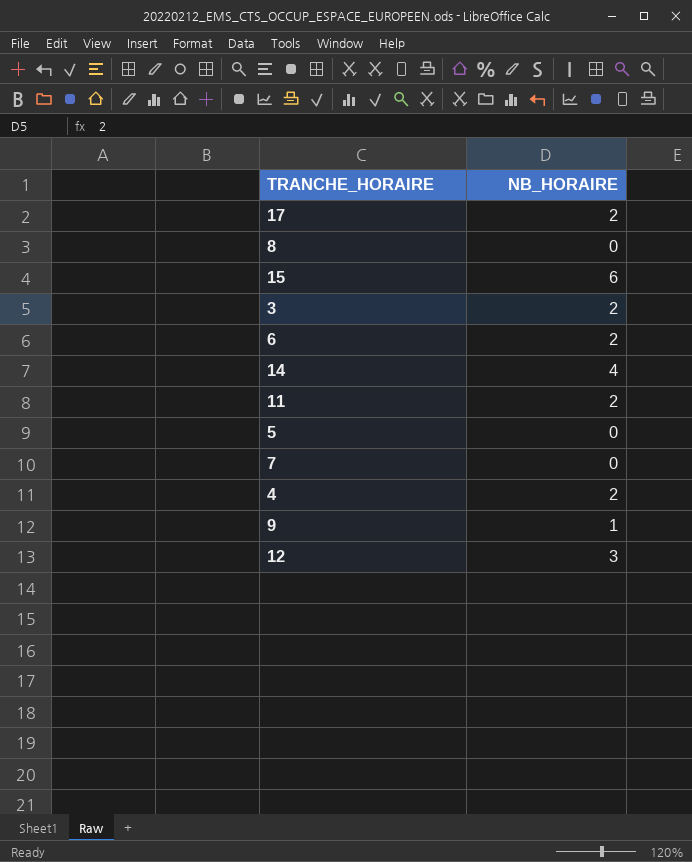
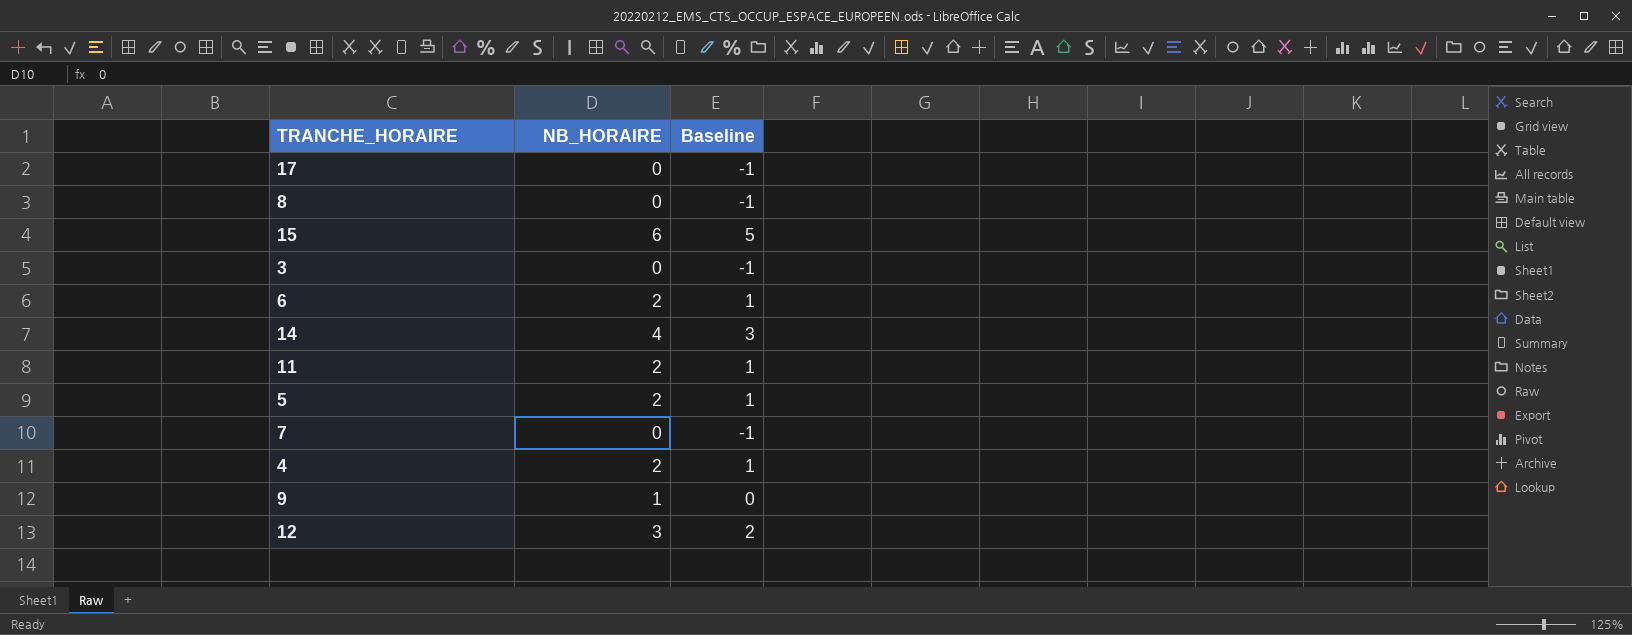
column Baseline | formula: none -> [NB_HORAIRE] - 1
17 | NB_HORAIRE: 2 -> 0
3 | NB_HORAIRE: 2 -> 0
5 | NB_HORAIRE: 0 -> 2

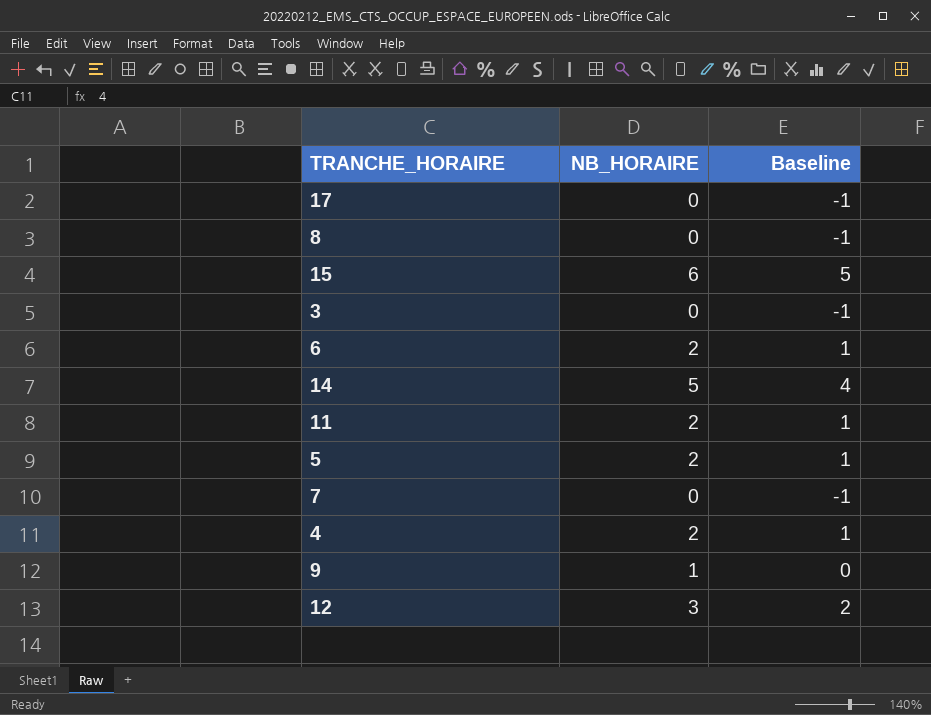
14 | NB_HORAIRE: 4 -> 5
14 | Baseline: 3 -> 4

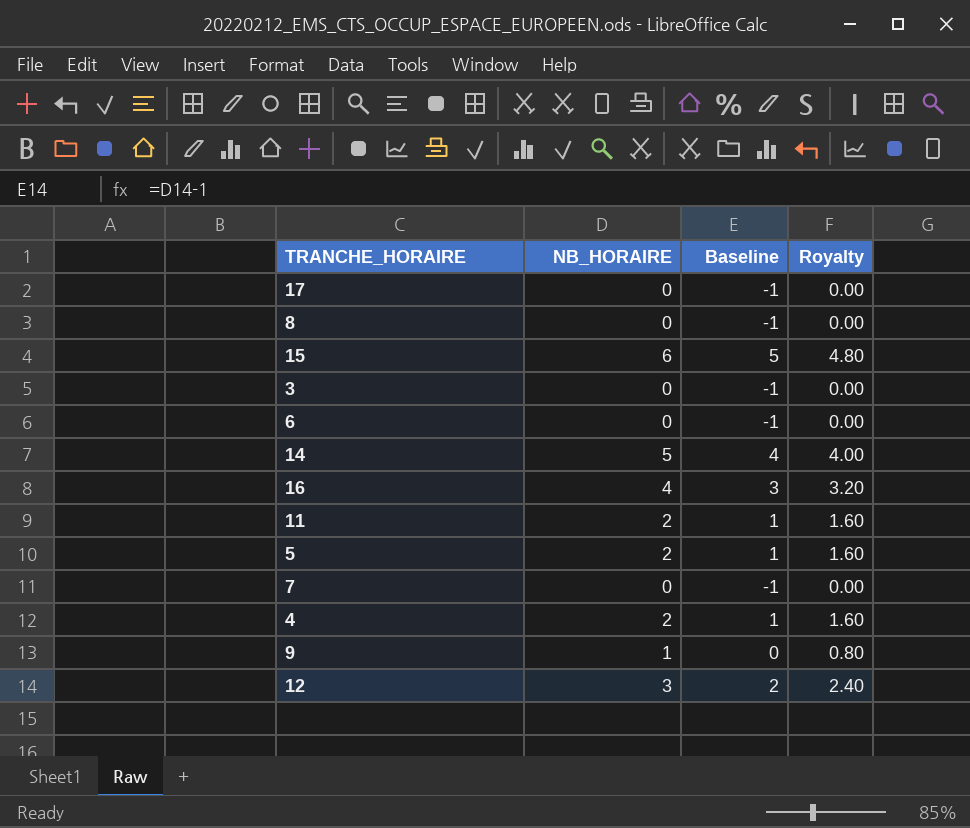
column Royalty | formula: none -> [NB_HORAIRE] * 0.8
6 | NB_HORAIRE: 2 -> 0
6 | Baseline: 1 -> -1
row 16: none -> 4 | 3 | 3.20

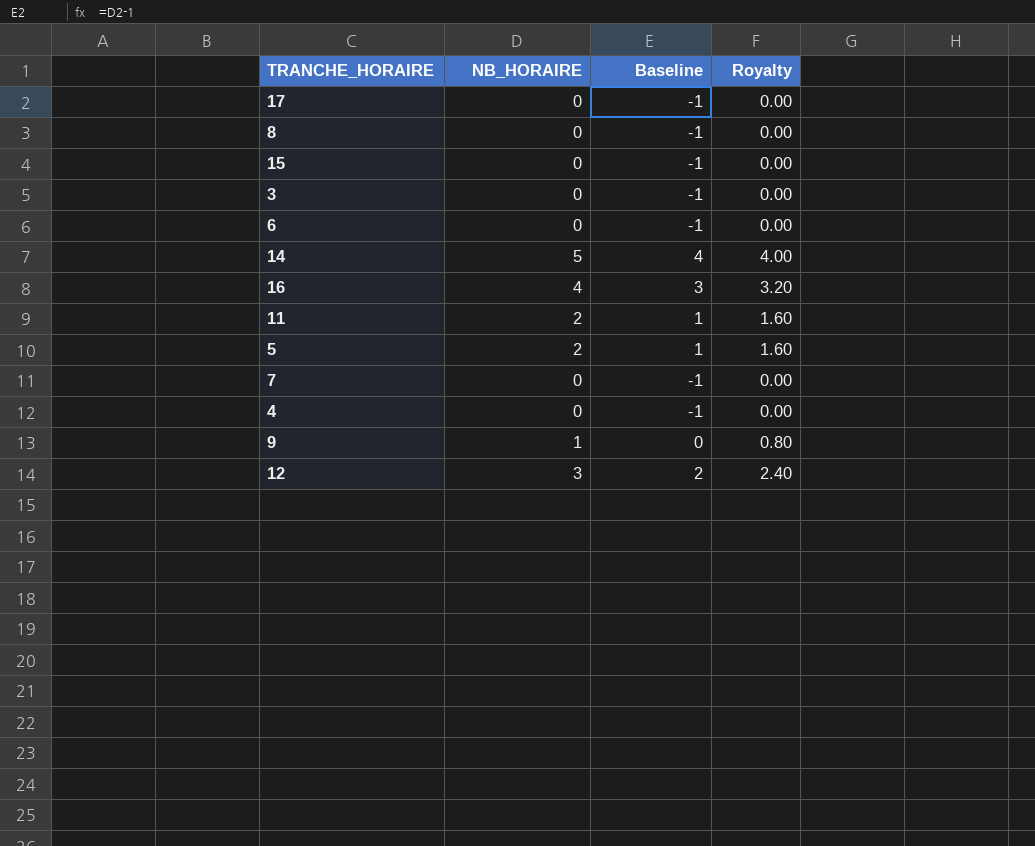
15 | NB_HORAIRE: 6 -> 0
15 | Baseline: 5 -> -1
15 | Royalty: 4.80 -> 0.00
4 | NB_HORAIRE: 2 -> 0
4 | Baseline: 1 -> -1
4 | Royalty: 1.60 -> 0.00

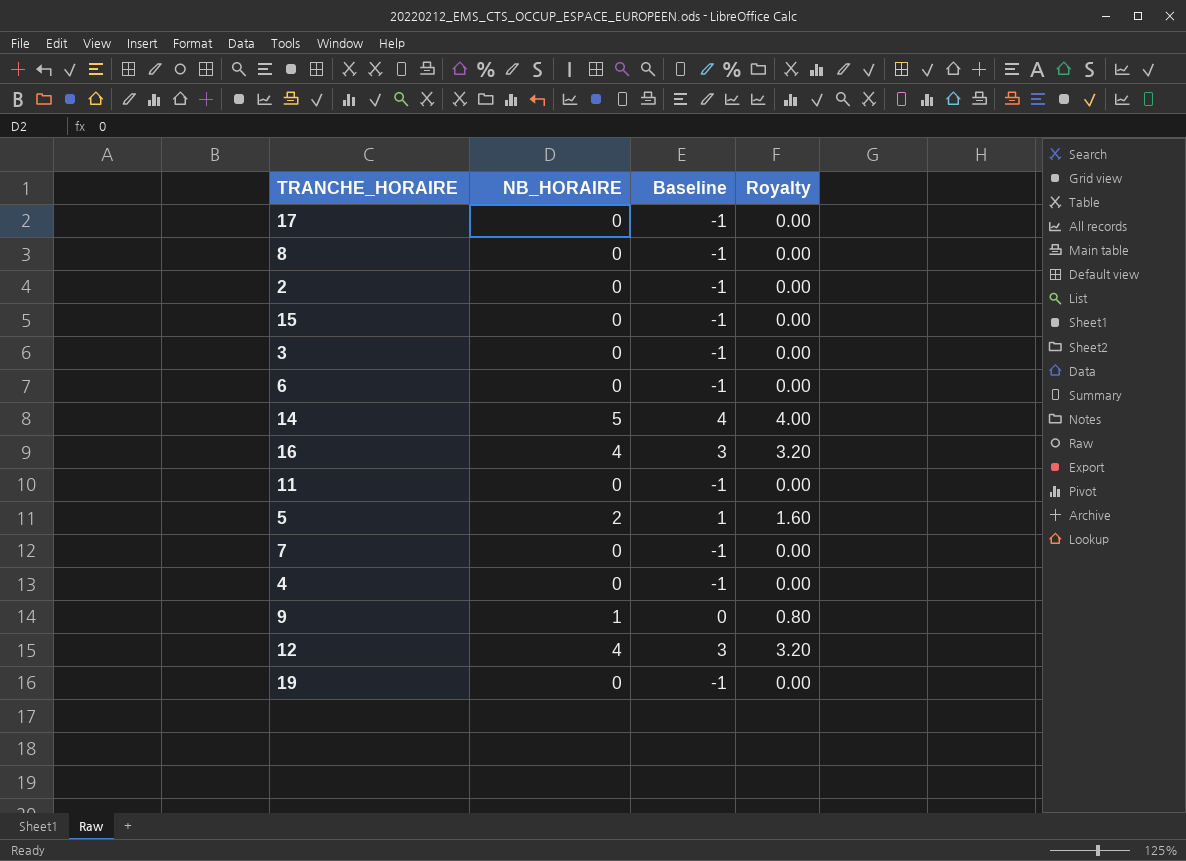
row 2: none -> 0 | -1 | 0.00
11 | NB_HORAIRE: 2 -> 0
11 | Baseline: 1 -> -1
11 | Royalty: 1.60 -> 0.00
12 | NB_HORAIRE: 3 -> 4
12 | Baseline: 2 -> 3
12 | Royalty: 2.40 -> 3.20
row 19: none -> 0 | -1 | 0.00

